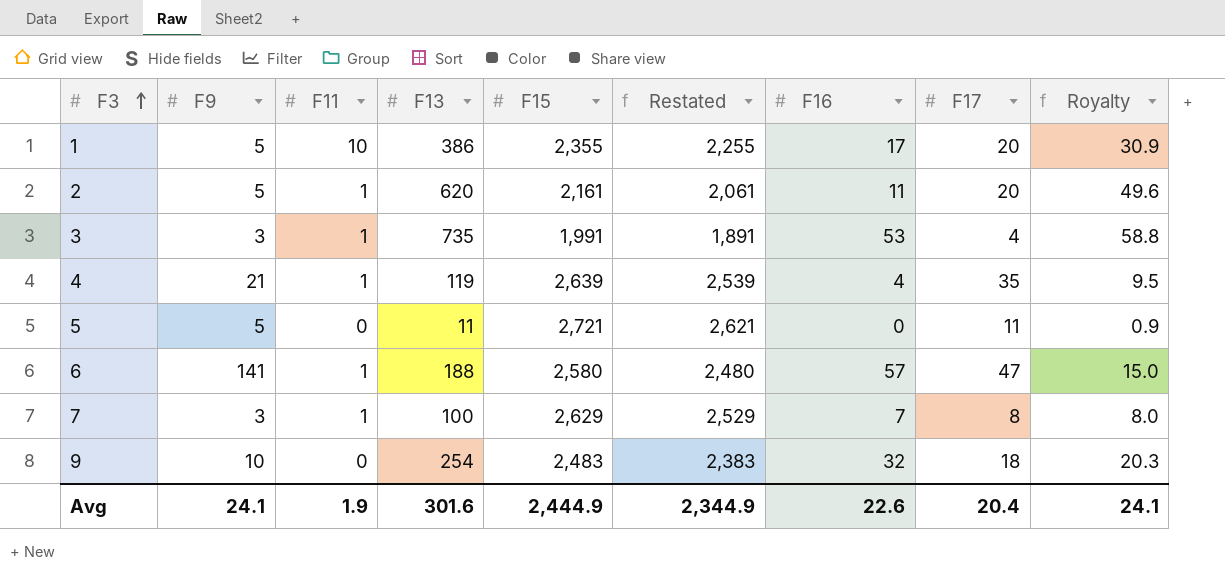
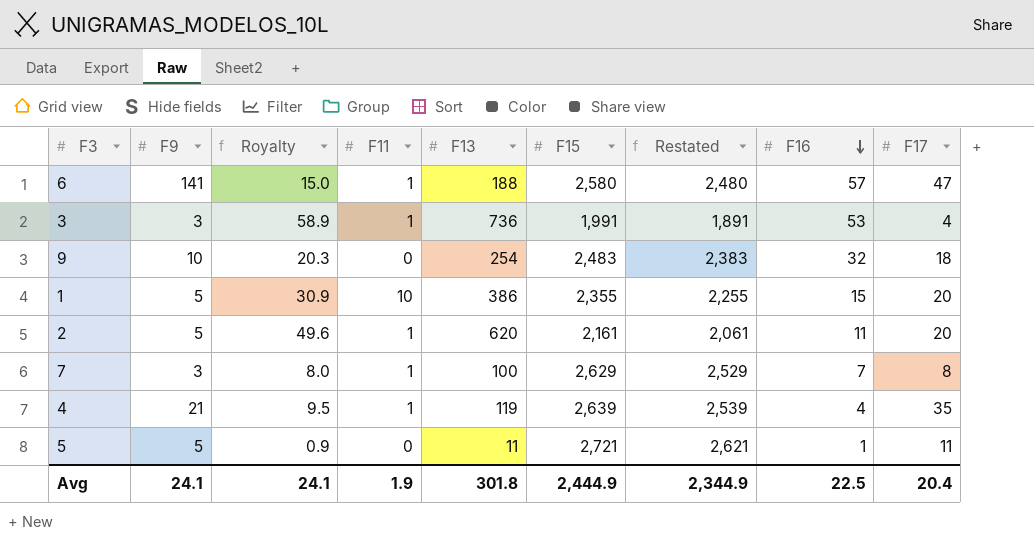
row order: F3 ascending -> F16 descending
column Royalty | position: 9 -> 3
3 | Royalty: 58.8 -> 58.9
3 | F13: 735 -> 736
1 | F16: 17 -> 15
5 | F16: 0 -> 1
Avg | F13: 301.6 -> 301.8
Avg | F16: 22.6 -> 22.5

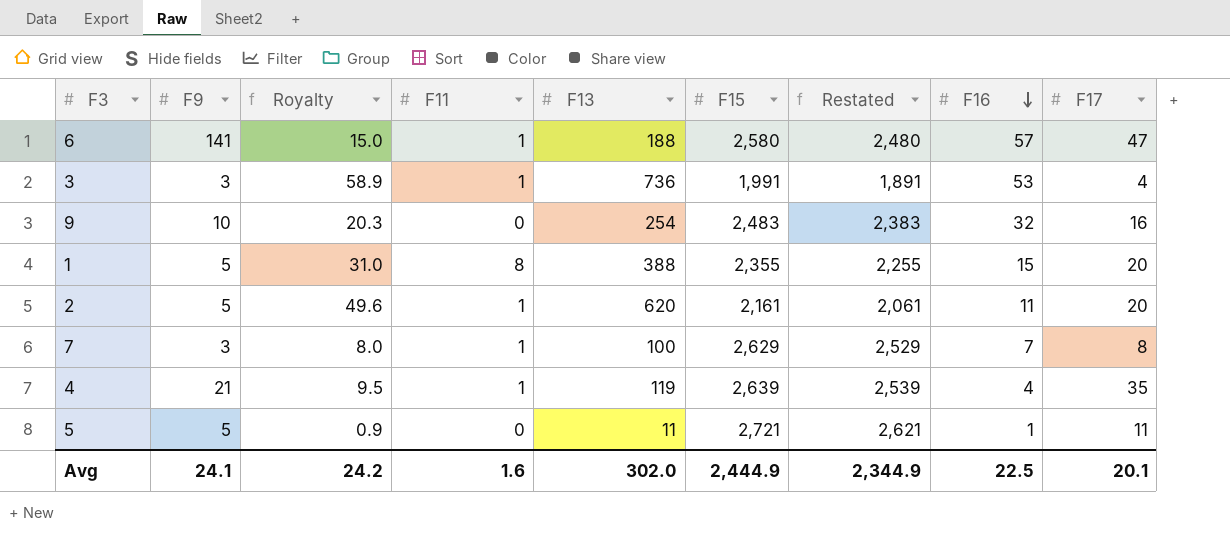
9 | F17: 18 -> 16
1 | Royalty: 30.9 -> 31.0
1 | F11: 10 -> 8
1 | F13: 386 -> 388
Avg | Royalty: 24.1 -> 24.2
Avg | F11: 1.9 -> 1.6
Avg | F13: 301.8 -> 302.0
Avg | F17: 20.4 -> 20.1

